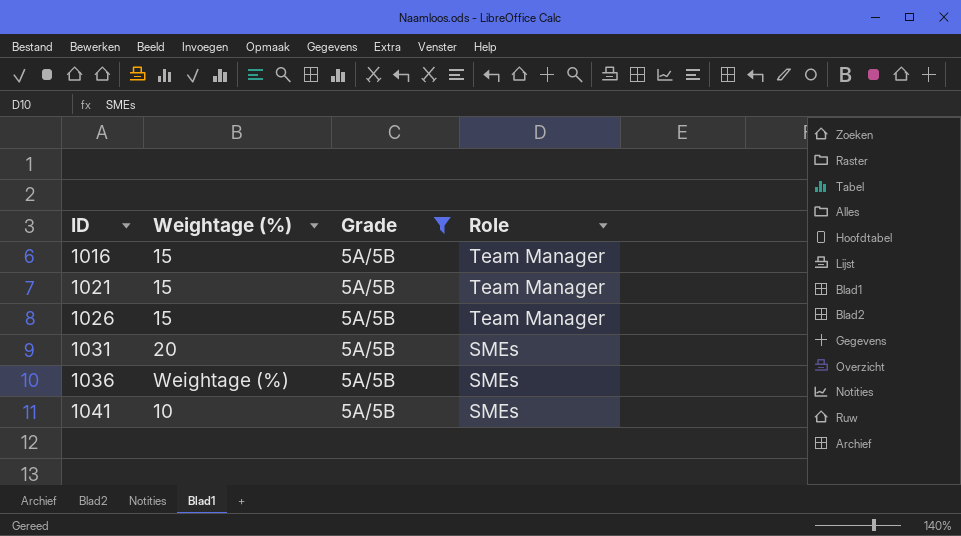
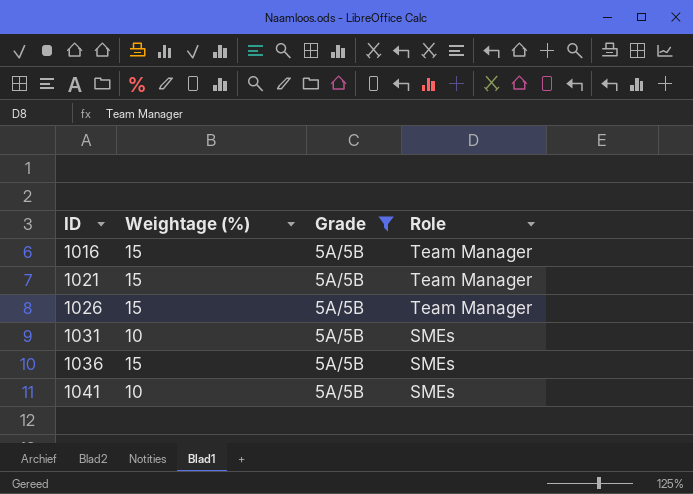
1031 | Weightage (%): 20 -> 10
1036 | Weightage (%): Weightage (%) -> 15

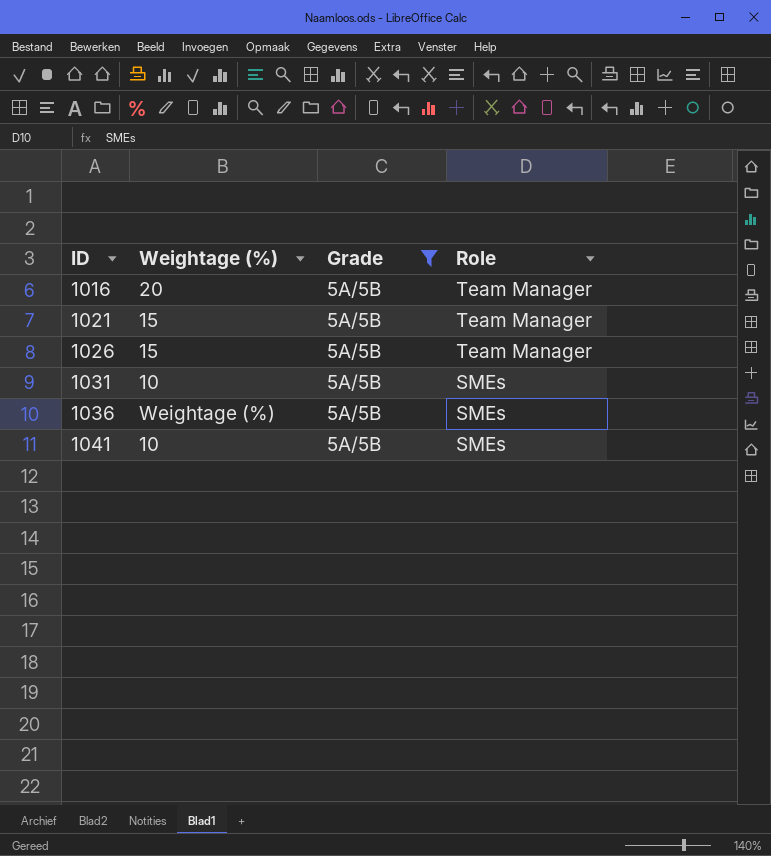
1016 | Weightage (%): 15 -> 20
1036 | Weightage (%): 15 -> Weightage (%)

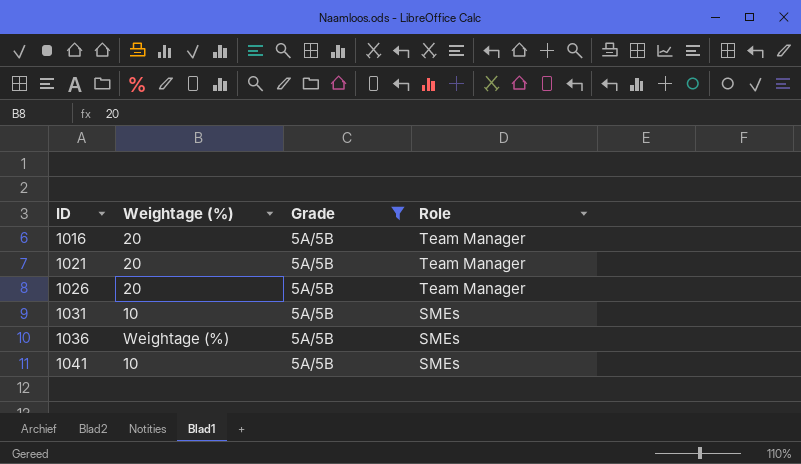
1021 | Weightage (%): 15 -> 20
1026 | Weightage (%): 15 -> 20

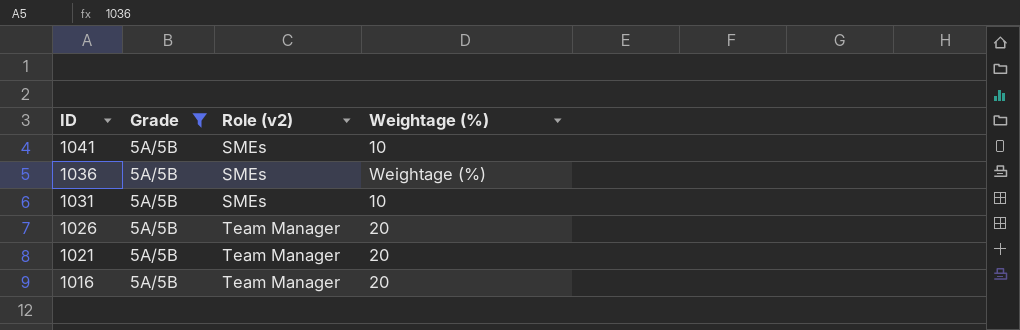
row order: ID ascending -> ID descending
column name: Role -> Role (v2)
column Weightage (%) | position: 2 -> 4

